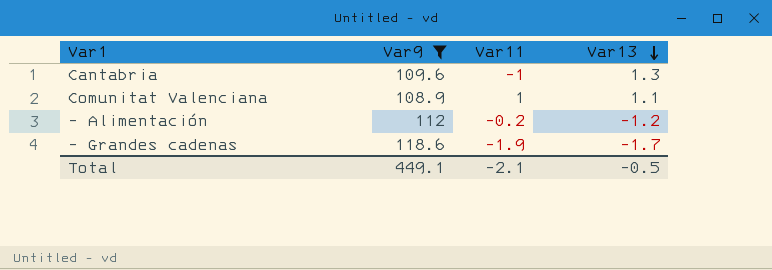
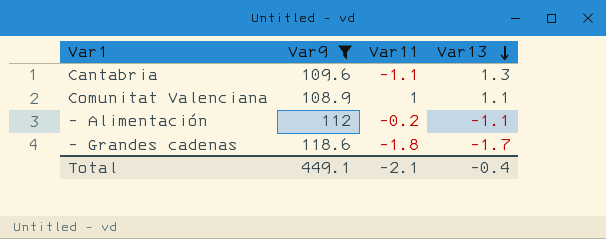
Cantabria | Var11: -1 -> -1.1
- Alimentación | Var13: -1.2 -> -1.1
- Grandes cadenas | Var11: -1.9 -> -1.8
Total | Var13: -0.5 -> -0.4

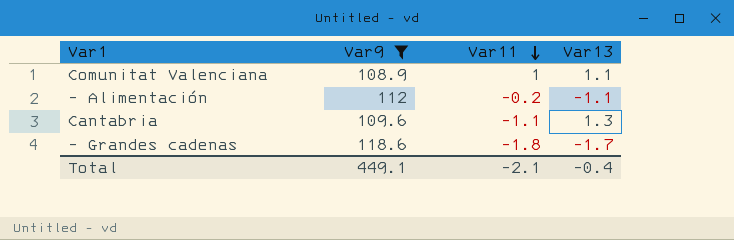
row order: Var13 descending -> Var11 descending

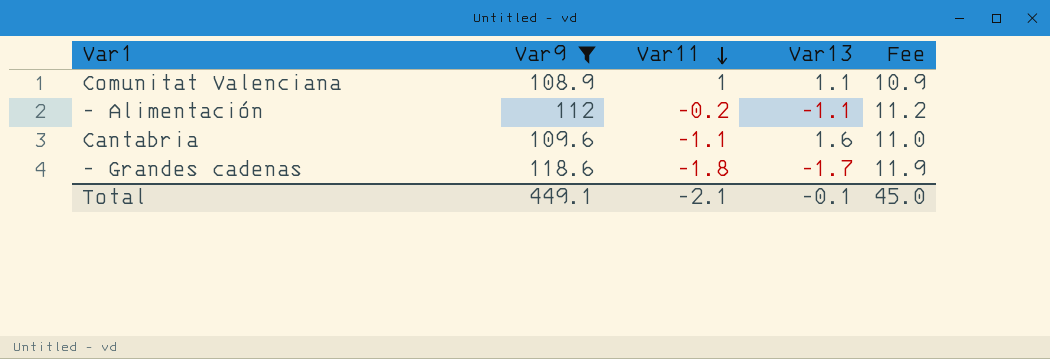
column Fee | formula: none -> [Var9] * 0.1
Cantabria | Var13: 1.3 -> 1.6
Total | Var13: -0.4 -> -0.1

